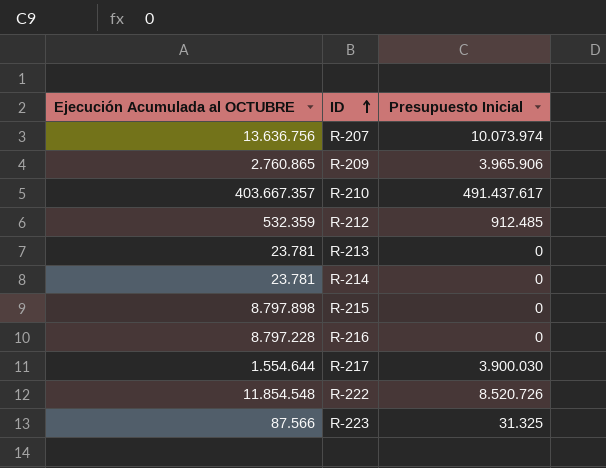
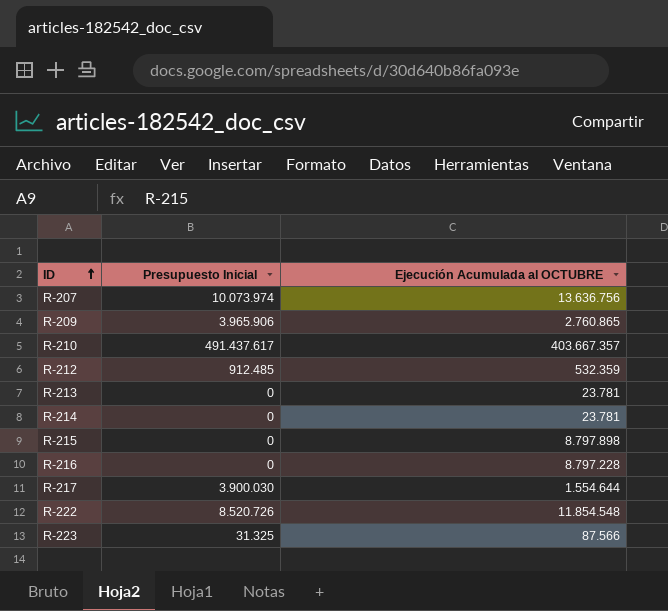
column Ejecución Acumulada al OCTUBRE | position: 1 -> 3

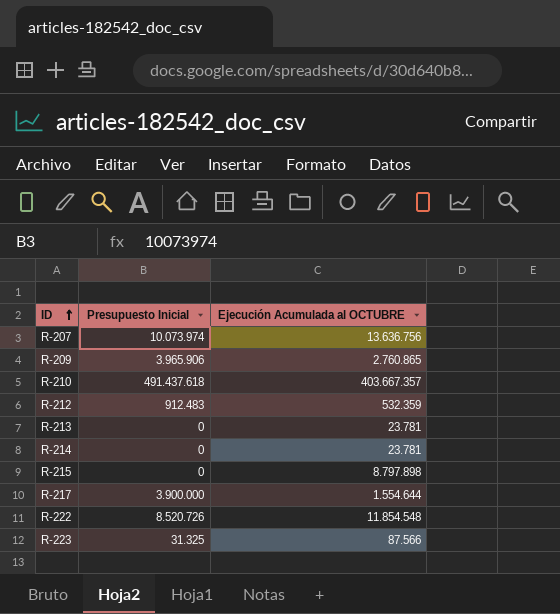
row R-216: 0 | 8.797.228 -> none
R-210 | Presupuesto Inicial: 491.437.617 -> 491.437.618
R-212 | Presupuesto Inicial: 912.485 -> 912.483
R-217 | Presupuesto Inicial: 3.900.030 -> 3.900.000

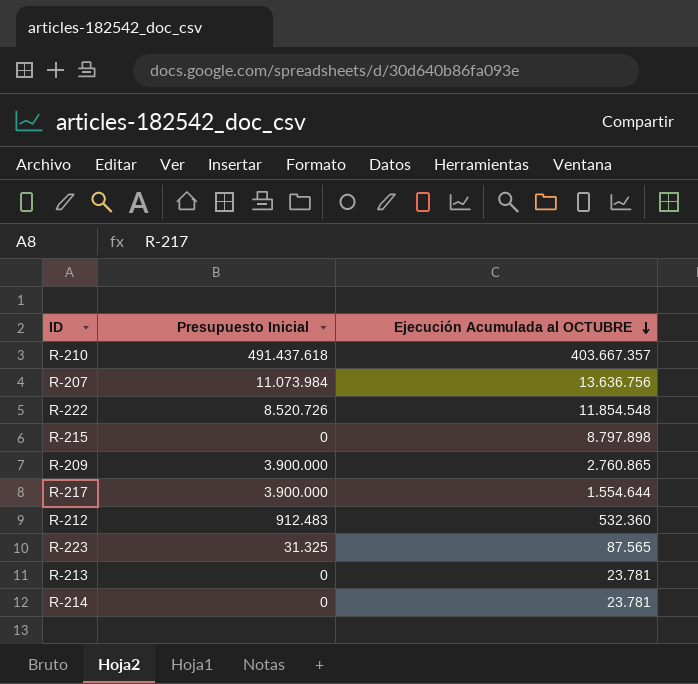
row order: ID ascending -> Ejecución Acumulada al OCTUBRE descending
R-207 | Presupuesto Inicial: 10.073.974 -> 11.073.984
R-209 | Presupuesto Inicial: 3.965.906 -> 3.900.000
R-212 | Ejecución Acumulada al OCTUBRE: 532.359 -> 532.360
R-223 | Ejecución Acumulada al OCTUBRE: 87.566 -> 87.565

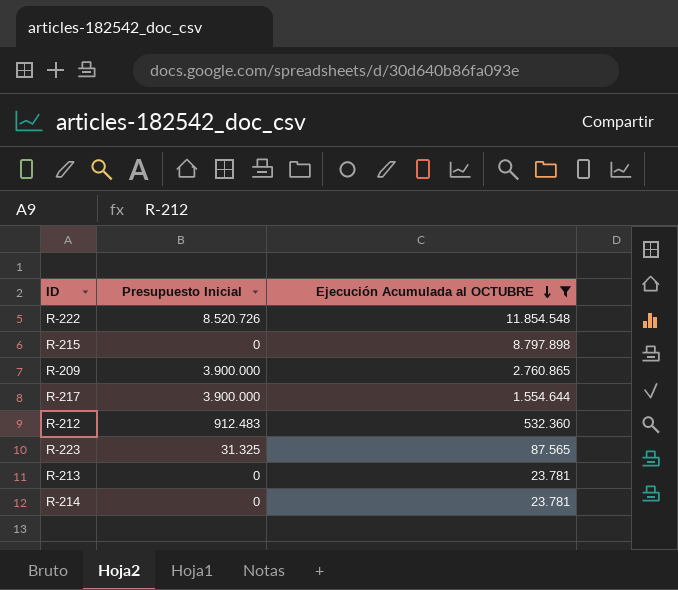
filter: none -> Ejecución Acumulada al OCTUBRE <= 11.854.548

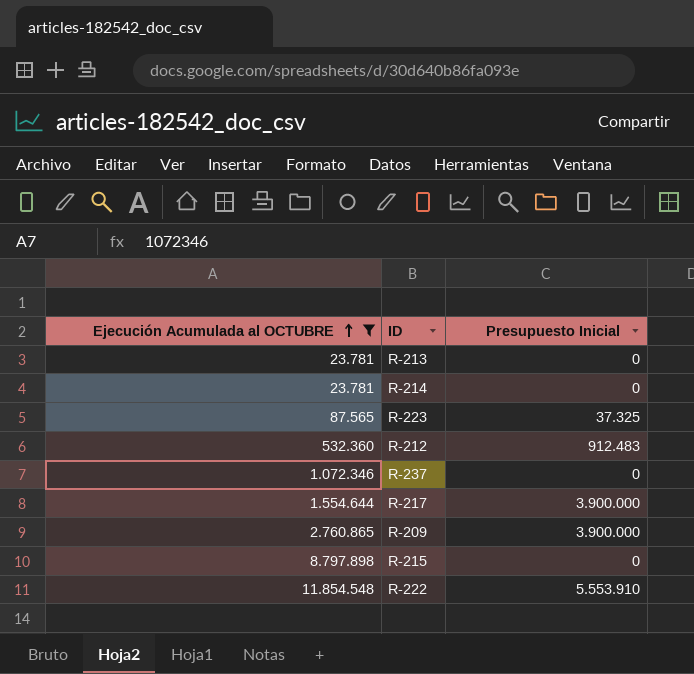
row order: Ejecución Acumulada al OCTUBRE descending -> Ejecución Acumulada al OCTUBRE ascending
column Ejecución Acumulada al OCTUBRE | position: 3 -> 1
R-223 | Presupuesto Inicial: 31.325 -> 37.325
row R-237: none -> 1.072.346 | 0
R-222 | Presupuesto Inicial: 8.520.726 -> 5.553.910

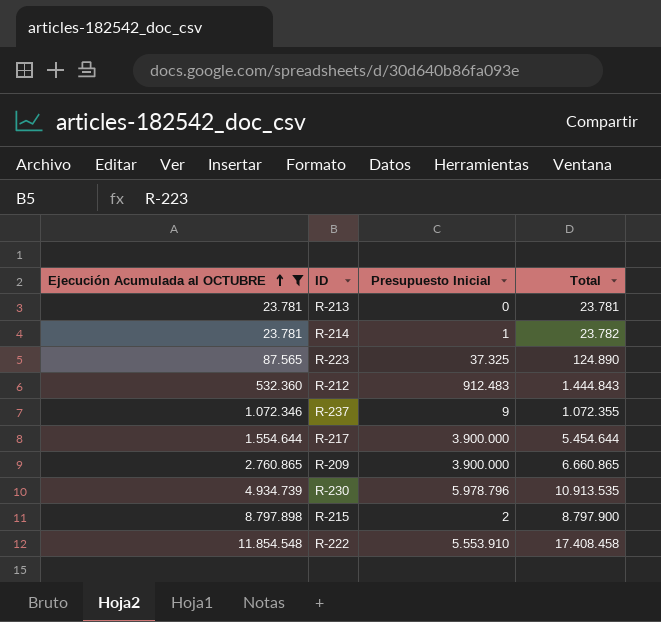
column Total | formula: none -> [Ejecución Acumulada al OCTUBRE] + [Presupuesto Inicial]
R-214 | Presupuesto Inicial: 0 -> 1
R-237 | Presupuesto Inicial: 0 -> 9
row R-230: none -> 4.934.739 | 5.978.796 | 10.913.535
R-215 | Presupuesto Inicial: 0 -> 2

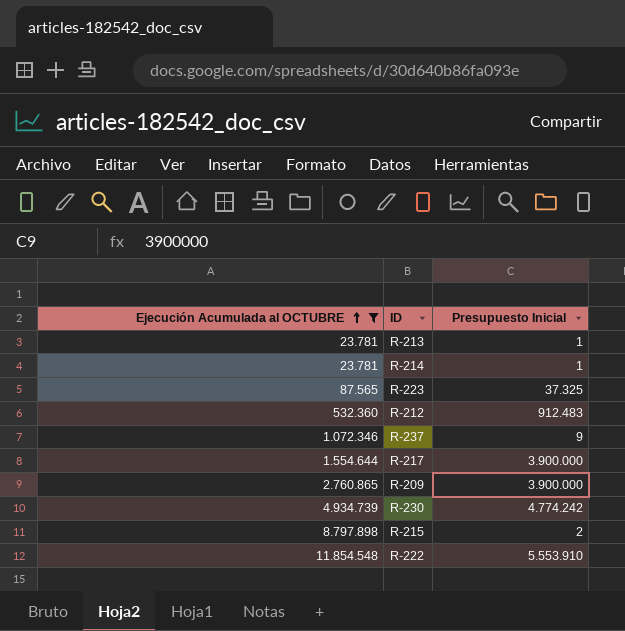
column Total | formula: [Ejecución Acumulada al OCTUBRE] + [Presupuesto Inicial] -> none
R-213 | Presupuesto Inicial: 0 -> 1
R-230 | Presupuesto Inicial: 5.978.796 -> 4.774.242

